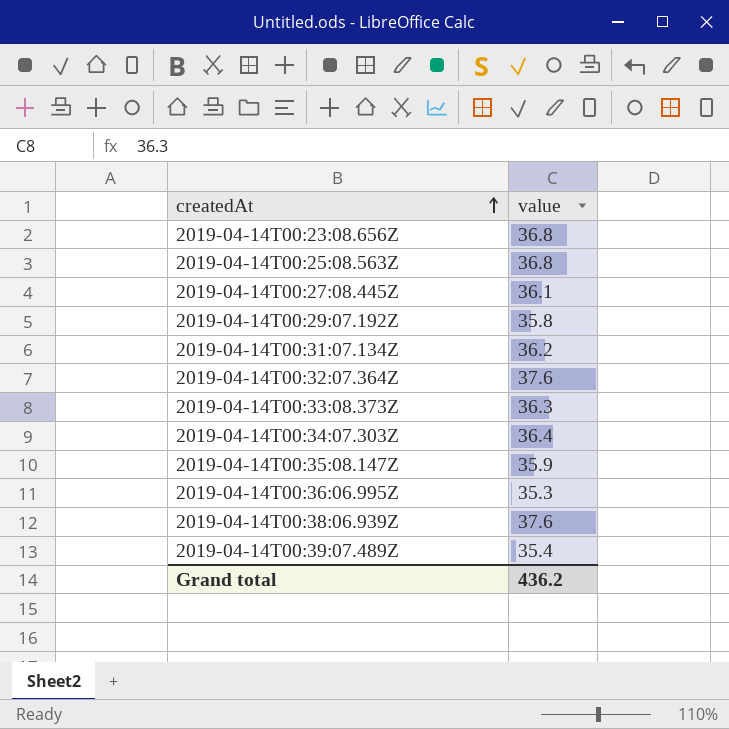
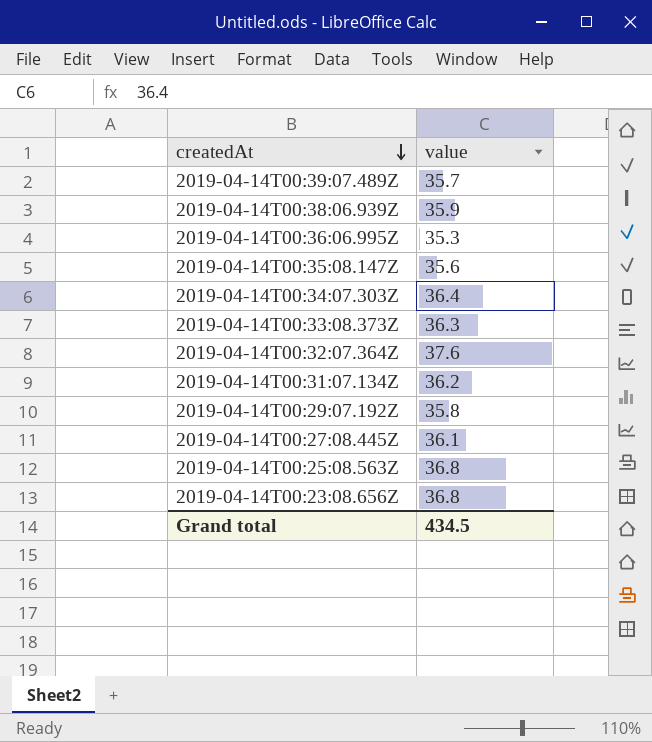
row order: createdAt ascending -> createdAt descending
2019-04-14T00:39:07.489Z | value: 35.4 -> 35.7
2019-04-14T00:38:06.939Z | value: 37.6 -> 35.9
2019-04-14T00:35:08.147Z | value: 35.9 -> 35.6
Grand total | value: 436.2 -> 434.5

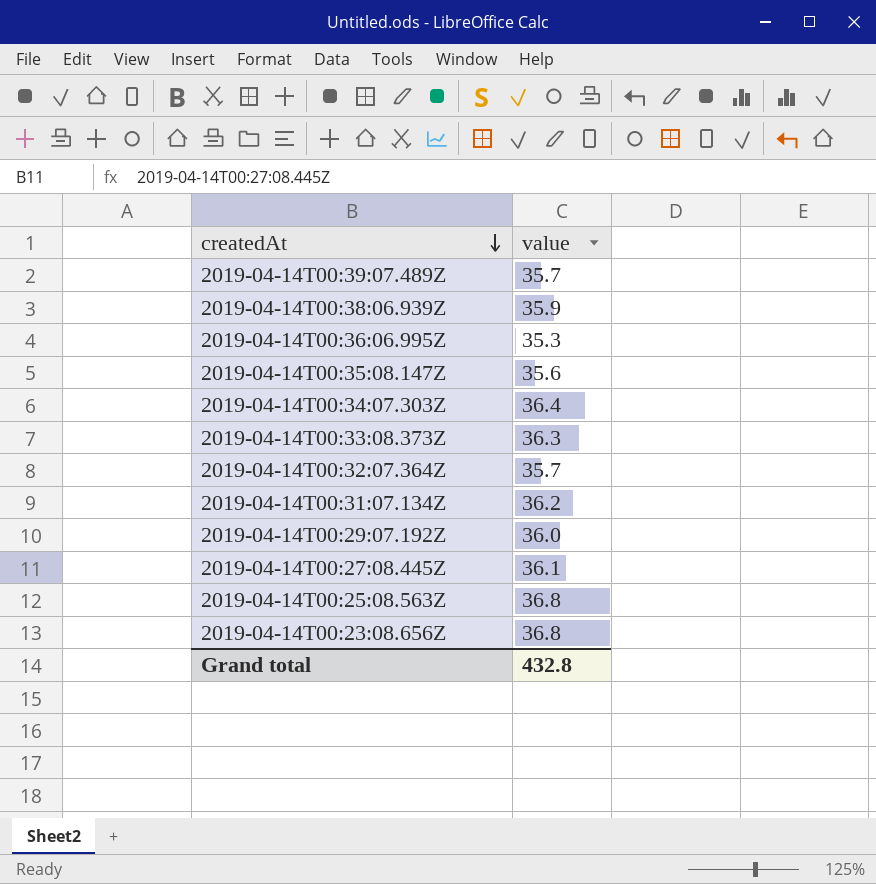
2019-04-14T00:32:07.364Z | value: 37.6 -> 35.7
2019-04-14T00:29:07.192Z | value: 35.8 -> 36.0
Grand total | value: 434.5 -> 432.8

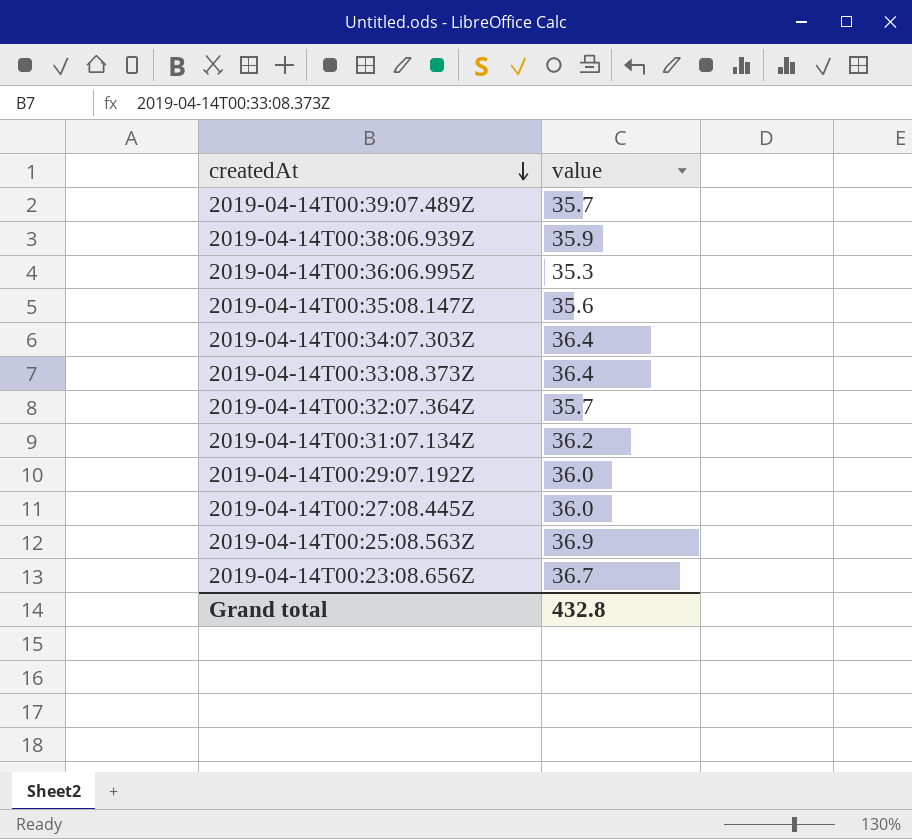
2019-04-14T00:33:08.373Z | value: 36.3 -> 36.4
2019-04-14T00:27:08.445Z | value: 36.1 -> 36.0
2019-04-14T00:25:08.563Z | value: 36.8 -> 36.9
2019-04-14T00:23:08.656Z | value: 36.8 -> 36.7

